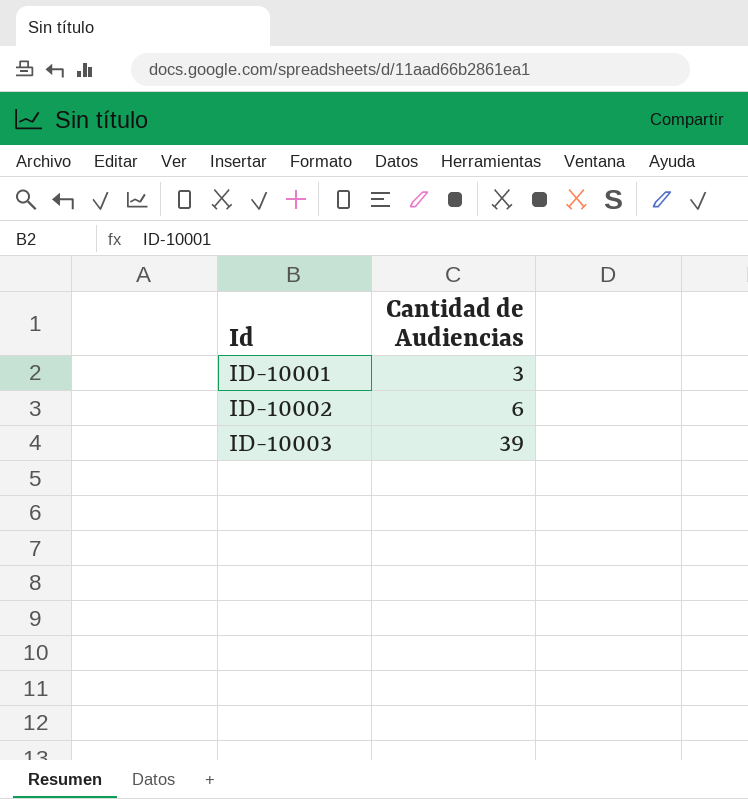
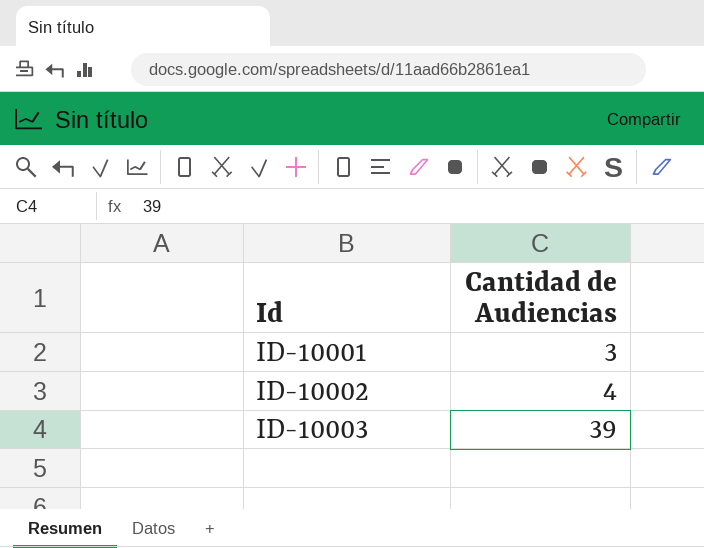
ID-10002 | Cantidad de Audiencias: 6 -> 4

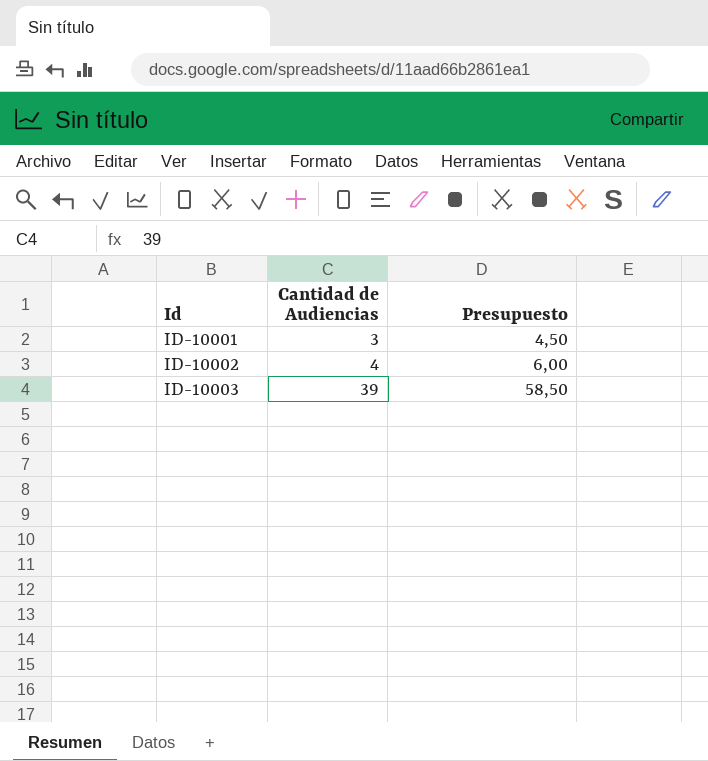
column Presupuesto | formula: none -> [Cantidad de Audiencias] * 1,5

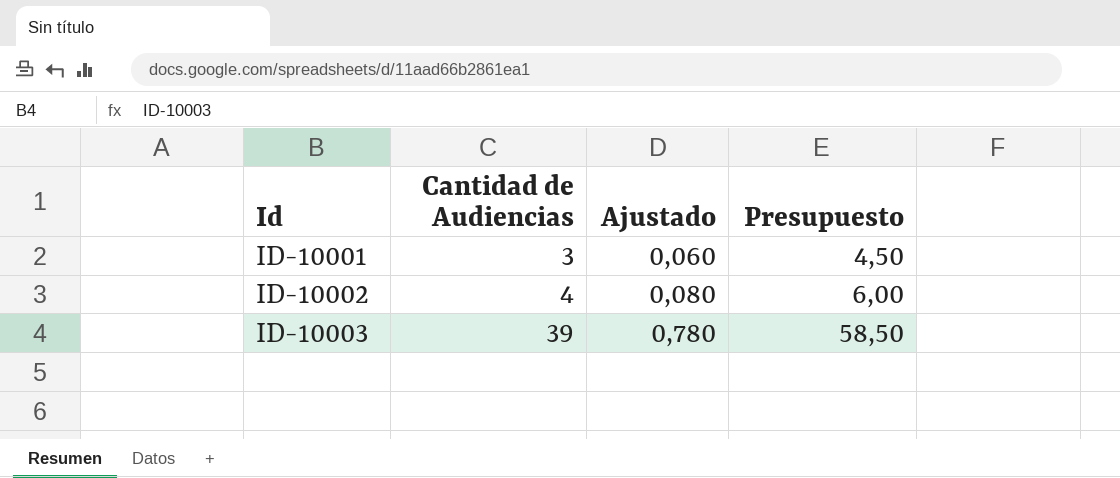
column Ajustado | formula: none -> [Cantidad de Audiencias] * 0,02

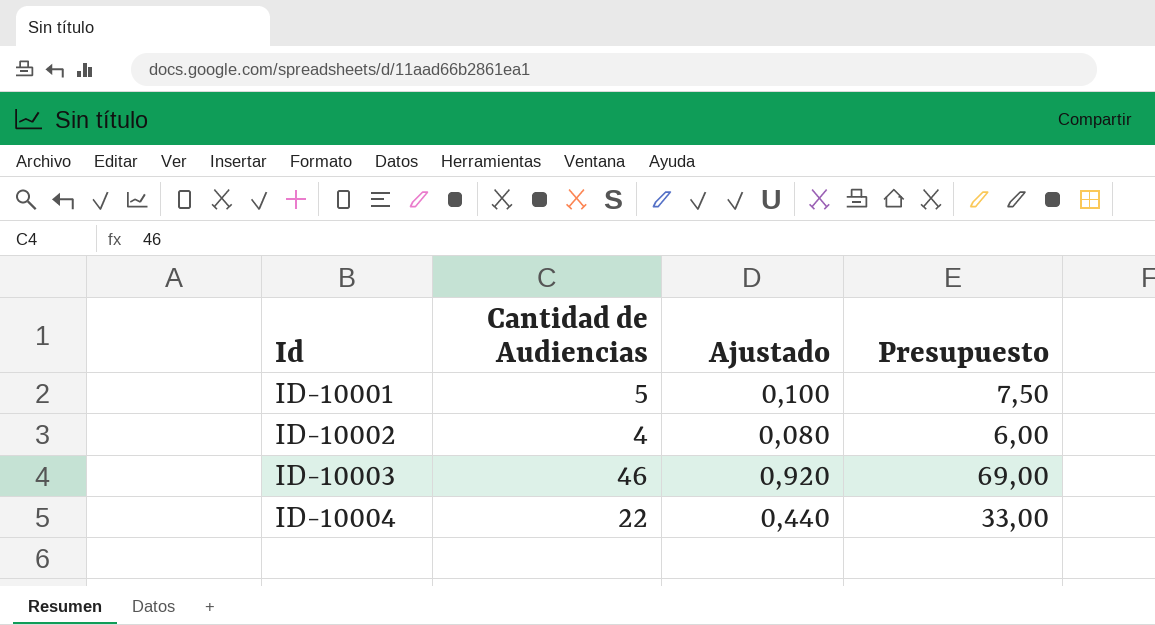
ID-10001 | Cantidad de Audiencias: 3 -> 5
ID-10001 | Ajustado: 0,060 -> 0,100
ID-10001 | Presupuesto: 4,50 -> 7,50
ID-10003 | Cantidad de Audiencias: 39 -> 46
ID-10003 | Ajustado: 0,780 -> 0,920
ID-10003 | Presupuesto: 58,50 -> 69,00
row ID-10004: none -> 22 | 0,440 | 33,00

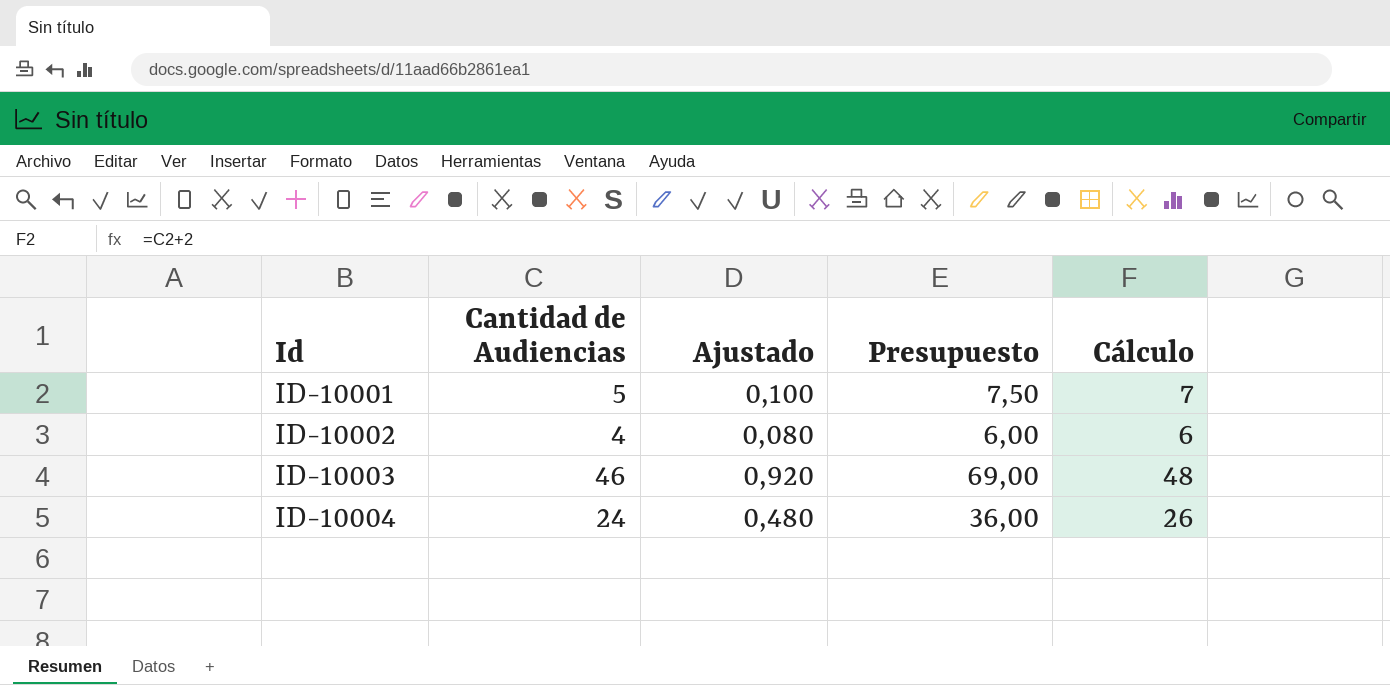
column Cálculo | formula: none -> [Cantidad de Audiencias] + 2
ID-10004 | Cantidad de Audiencias: 22 -> 24
ID-10004 | Ajustado: 0,440 -> 0,480
ID-10004 | Presupuesto: 33,00 -> 36,00

